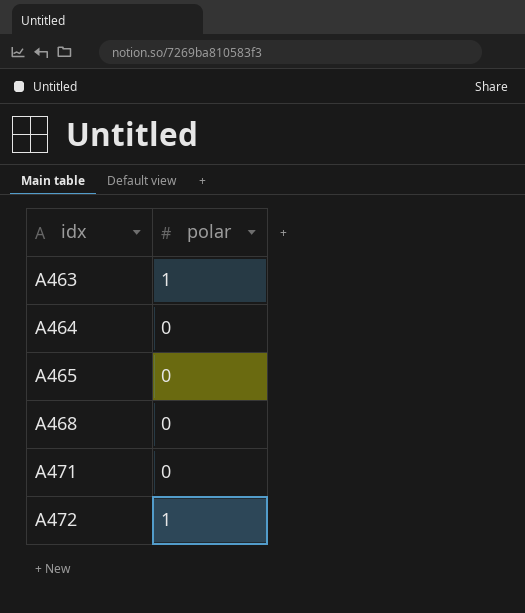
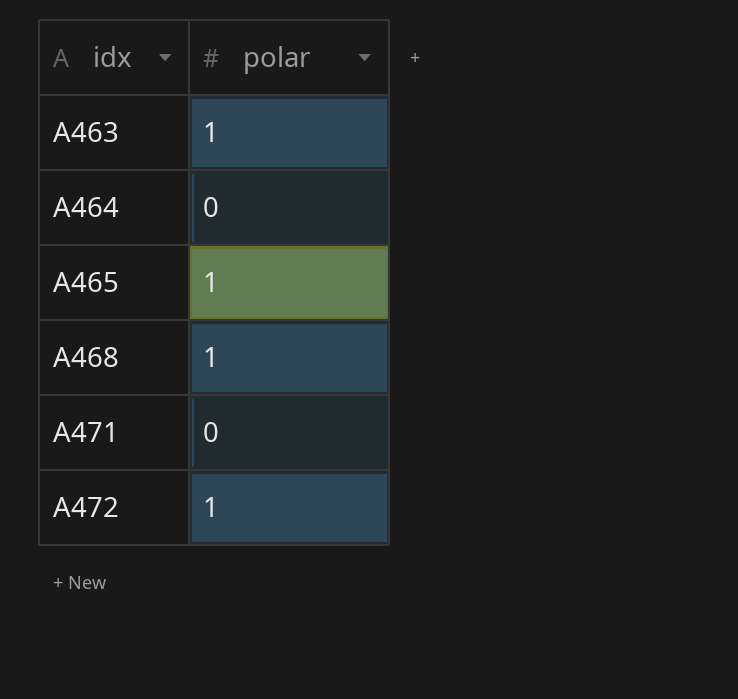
A465 | polar: 0 -> 1
A468 | polar: 0 -> 1

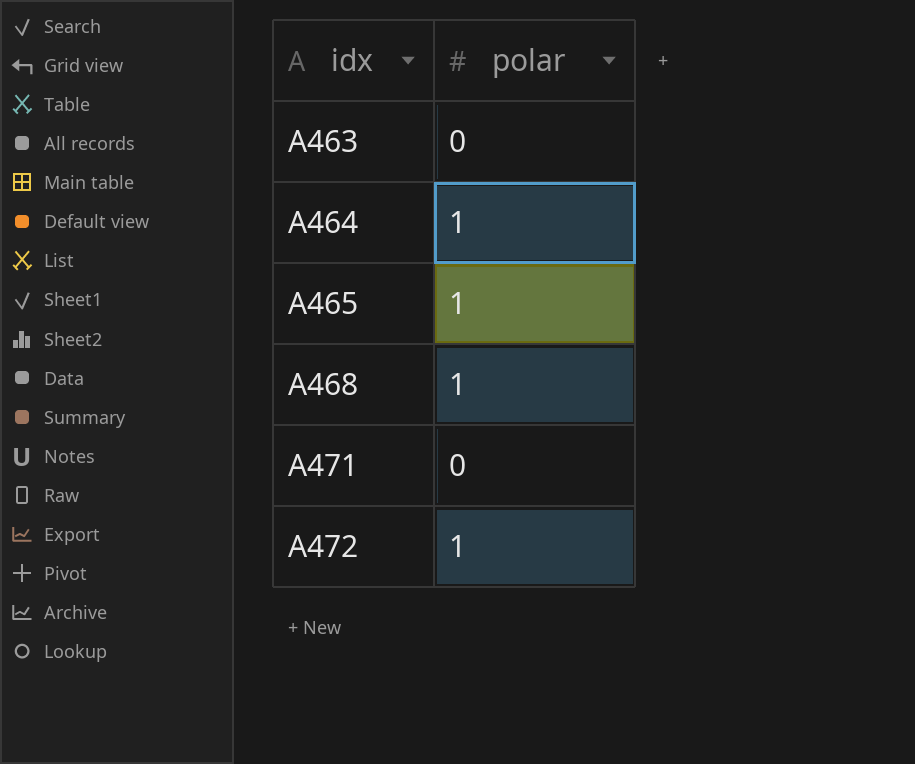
A463 | polar: 1 -> 0
A464 | polar: 0 -> 1

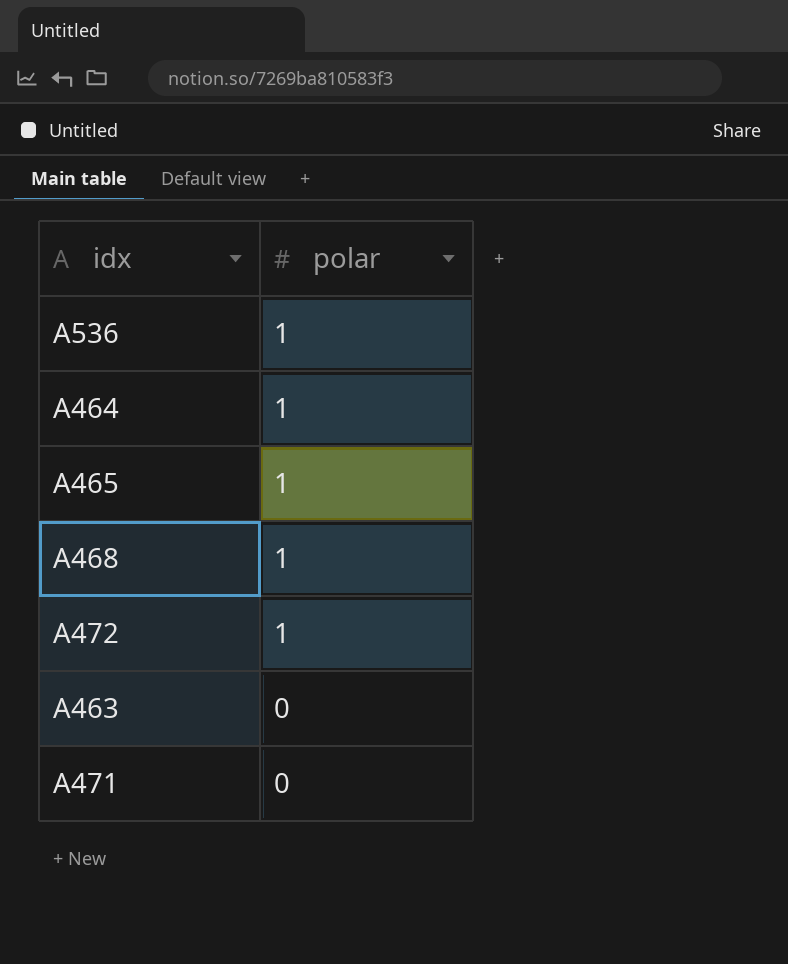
row order: idx ascending -> polar descending
row A536: none -> 1

